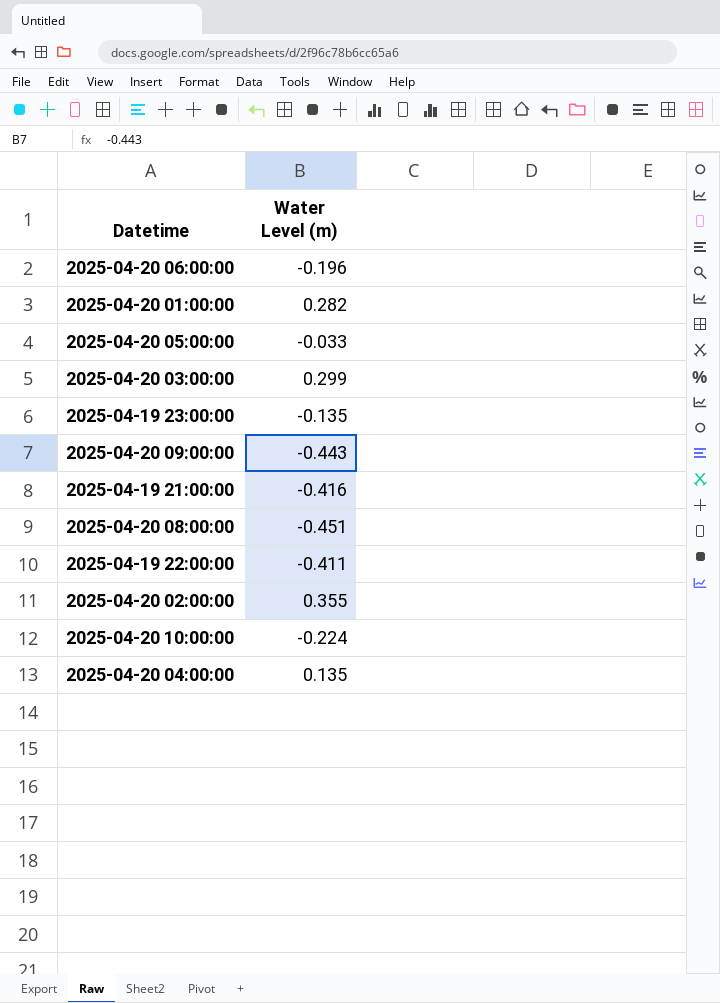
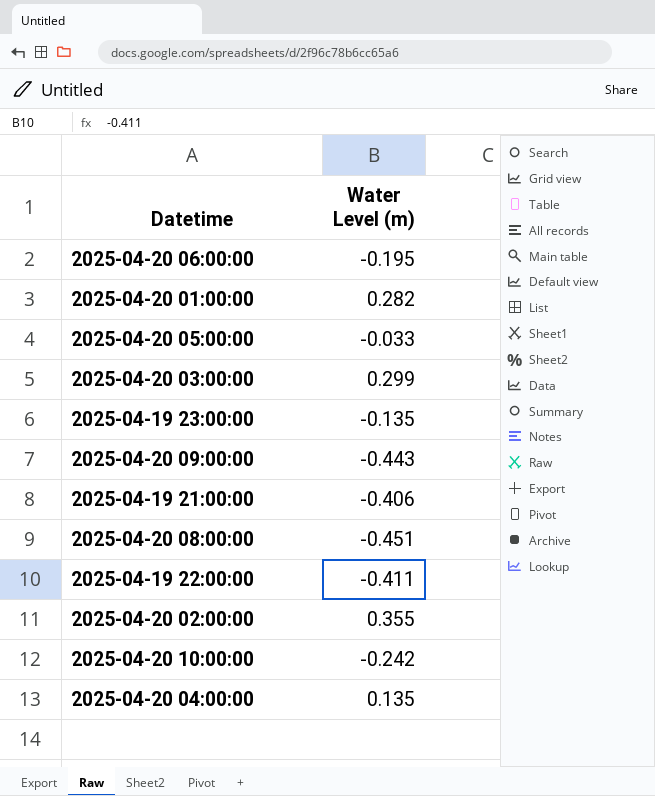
2025-04-20 06:00:00 | Water Level (m): -0.196 -> -0.195
2025-04-19 21:00:00 | Water Level (m): -0.416 -> -0.406
2025-04-20 10:00:00 | Water Level (m): -0.224 -> -0.242

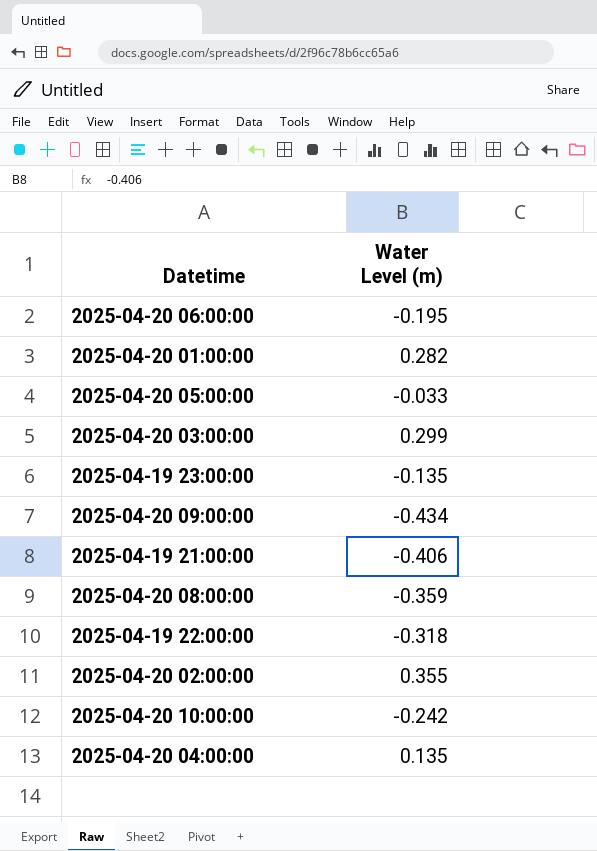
2025-04-20 09:00:00 | Water Level (m): -0.443 -> -0.434
2025-04-20 08:00:00 | Water Level (m): -0.451 -> -0.359
2025-04-19 22:00:00 | Water Level (m): -0.411 -> -0.318

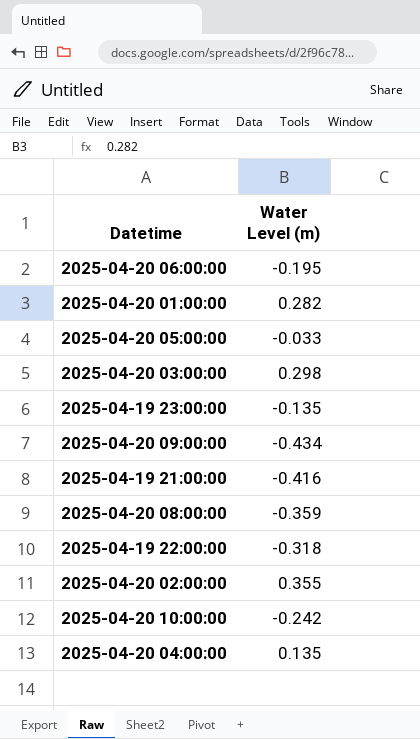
2025-04-20 03:00:00 | Water Level (m): 0.299 -> 0.298
2025-04-19 21:00:00 | Water Level (m): -0.406 -> -0.416

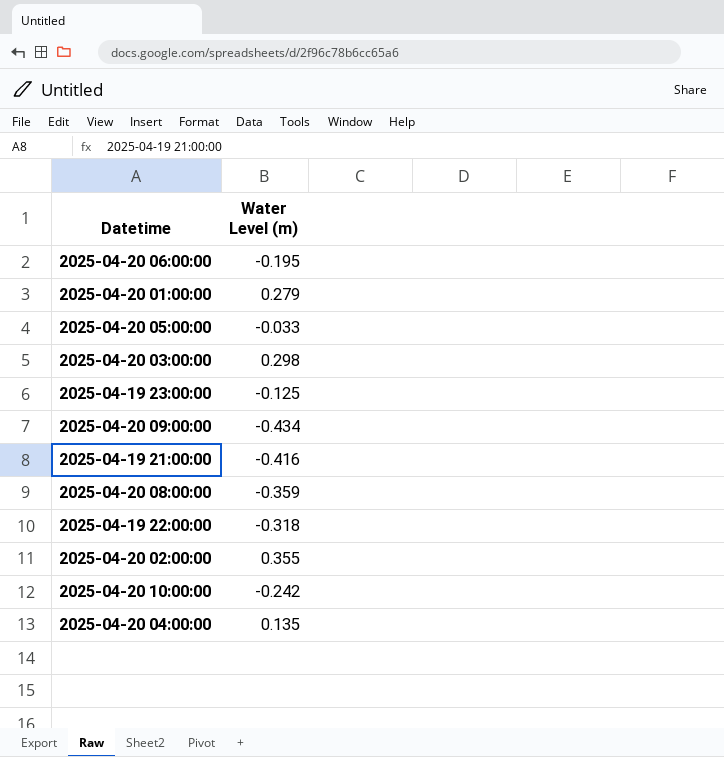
2025-04-20 01:00:00 | Water Level (m): 0.282 -> 0.279
2025-04-19 23:00:00 | Water Level (m): -0.135 -> -0.125

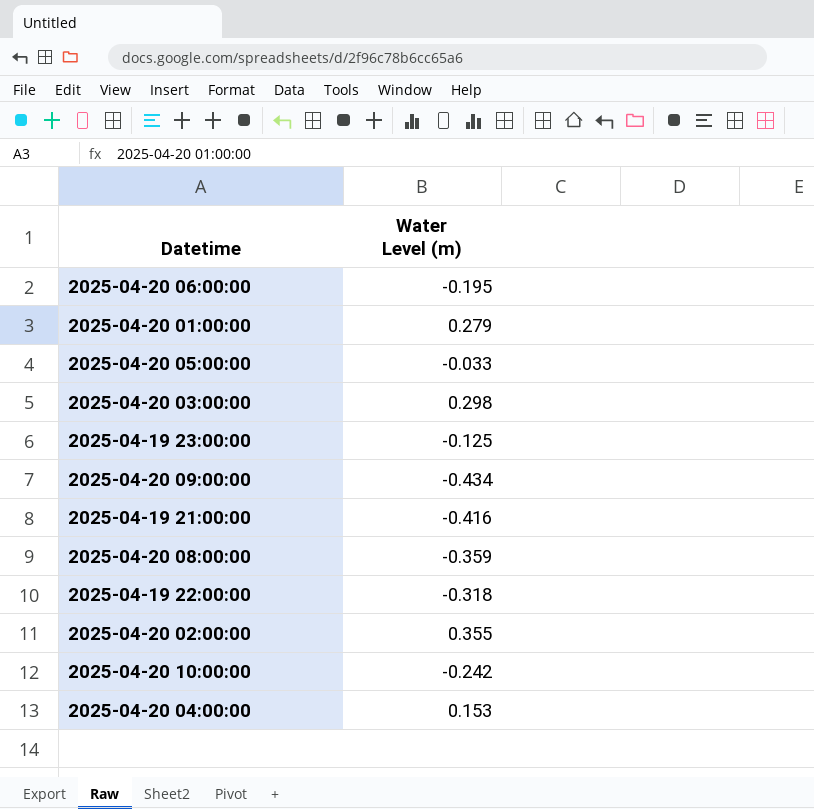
2025-04-20 04:00:00 | Water Level (m): 0.135 -> 0.153

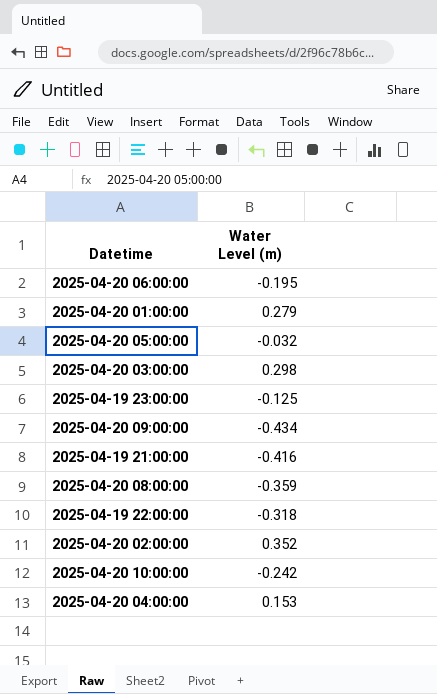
2025-04-20 05:00:00 | Water Level (m): -0.033 -> -0.032
2025-04-20 02:00:00 | Water Level (m): 0.355 -> 0.352

